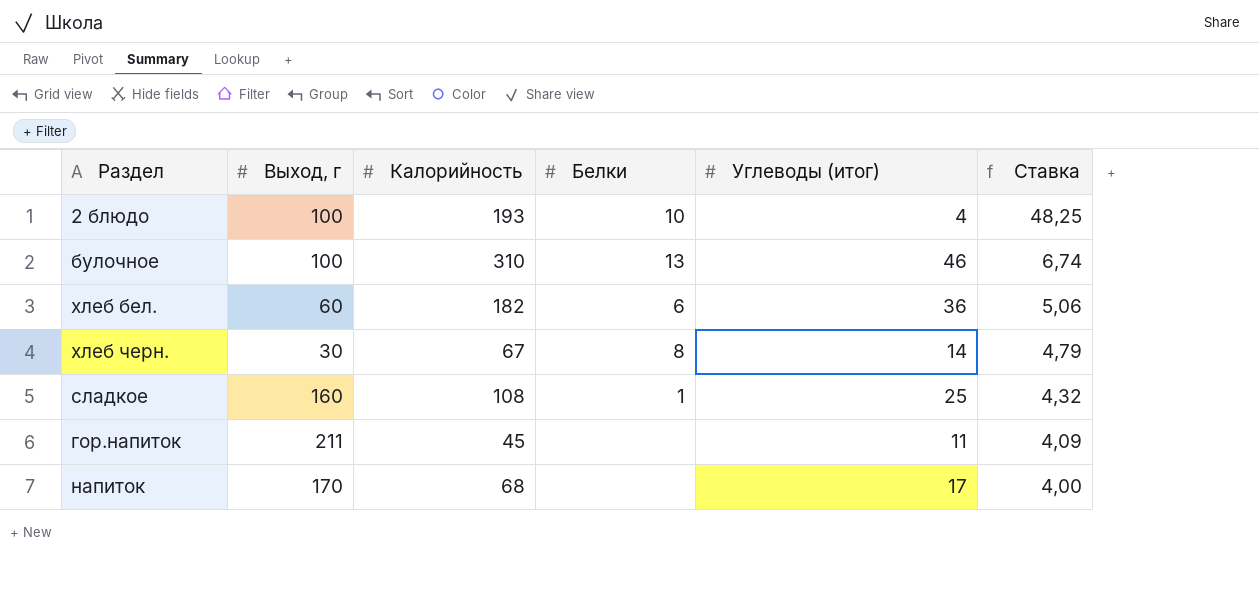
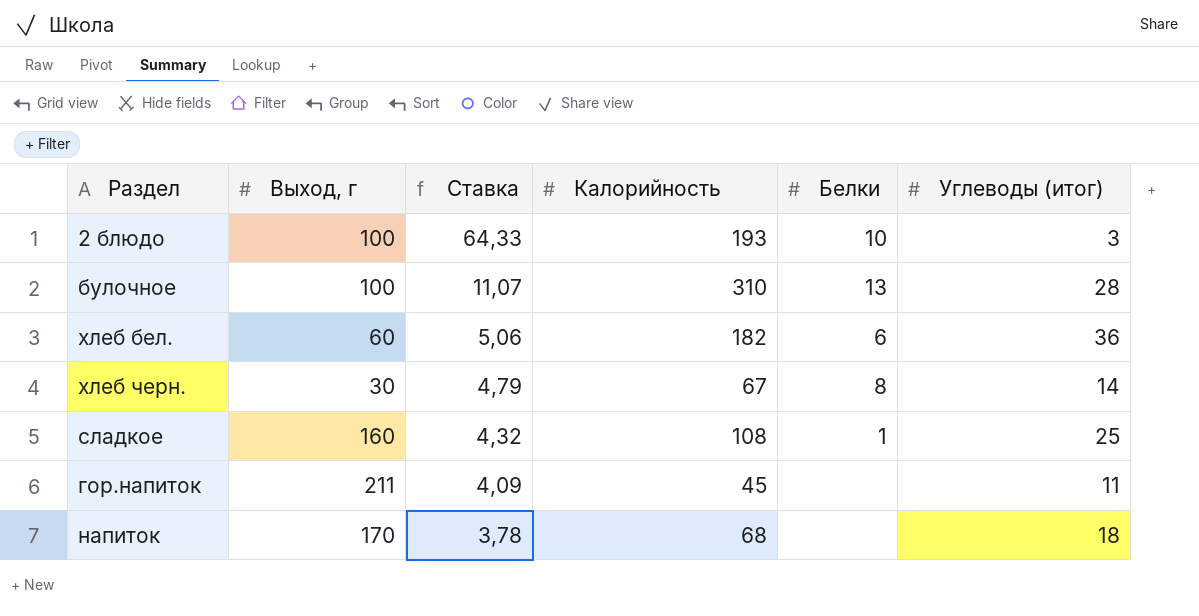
column Ставка | position: 6 -> 3
2 блюдо | Ставка: 48,25 -> 64,33
2 блюдо | Углеводы (итог): 4 -> 3
булочное | Ставка: 6,74 -> 11,07
булочное | Углеводы (итог): 46 -> 28
напиток | Ставка: 4,00 -> 3,78
напиток | Углеводы (итог): 17 -> 18

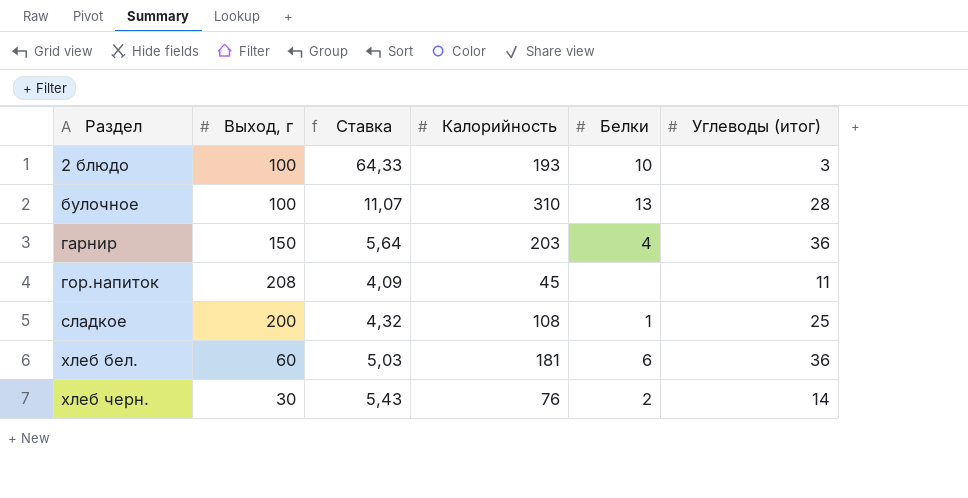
row order: Ставка descending -> Раздел ascending
row напиток: 170 | 3,78 | 68 | none | 18 -> none
row гарнир: none -> 150 | 5,64 | 203 | 4 | 36
гор.напиток | Выход, г: 211 -> 208
сладкое | Выход, г: 160 -> 200
хлеб бел. | Ставка: 5,06 -> 5,03
хлеб бел. | Калорийность: 182 -> 181
хлеб черн. | Ставка: 4,79 -> 5,43
хлеб черн. | Калорийность: 67 -> 76
хлеб черн. | Белки: 8 -> 2

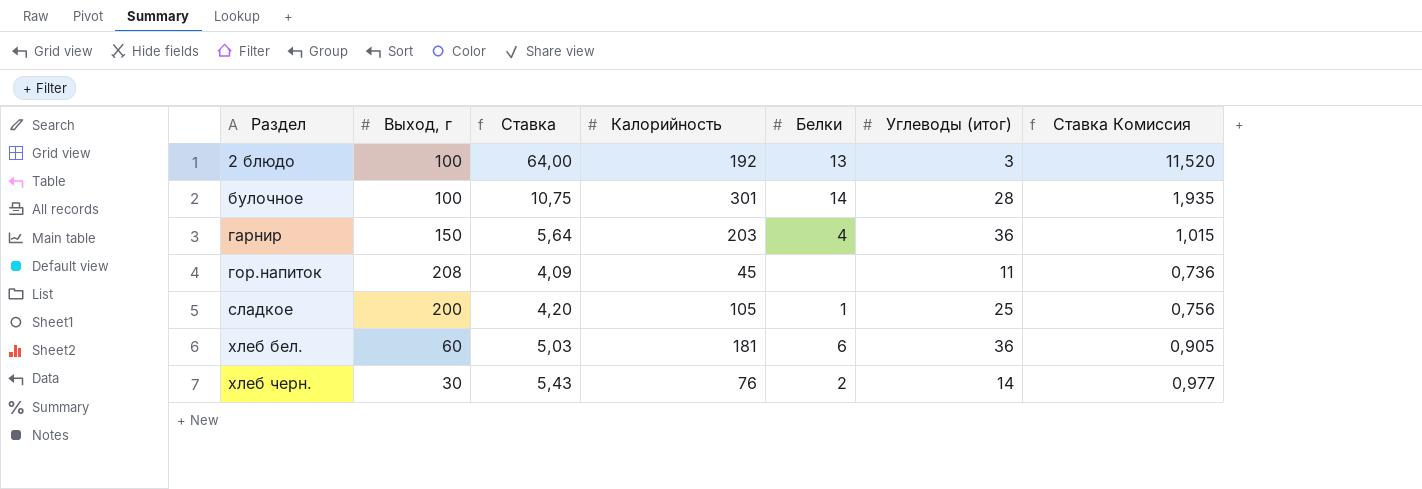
column Ставка Комиссия | formula: none -> [Ставка] * 0,18
2 блюдо | Ставка: 64,33 -> 64,00
2 блюдо | Калорийность: 193 -> 192
2 блюдо | Белки: 10 -> 13
булочное | Ставка: 11,07 -> 10,75
булочное | Калорийность: 310 -> 301
булочное | Белки: 13 -> 14
сладкое | Ставка: 4,32 -> 4,20
сладкое | Калорийность: 108 -> 105

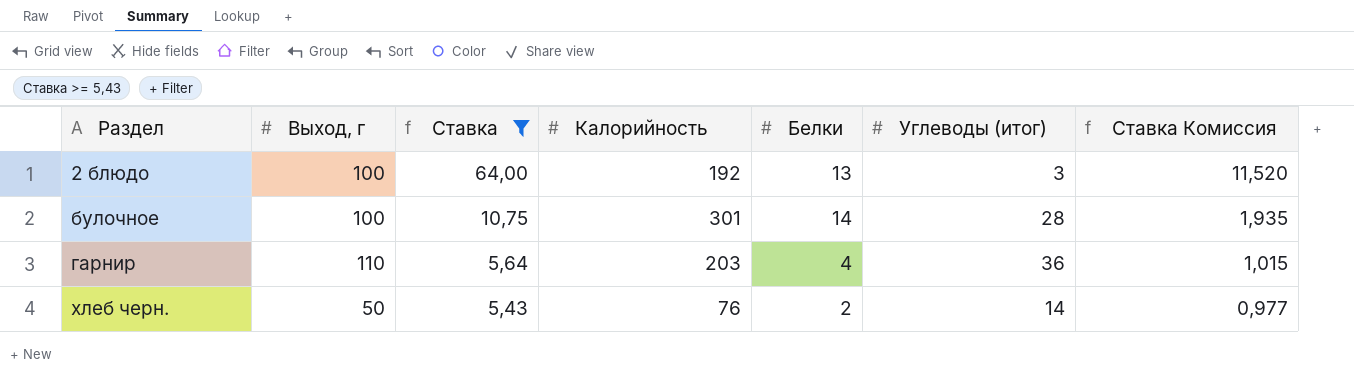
filter: none -> Ставка >= 5,43
гарнир | Выход, г: 150 -> 110
хлеб черн. | Выход, г: 30 -> 50

